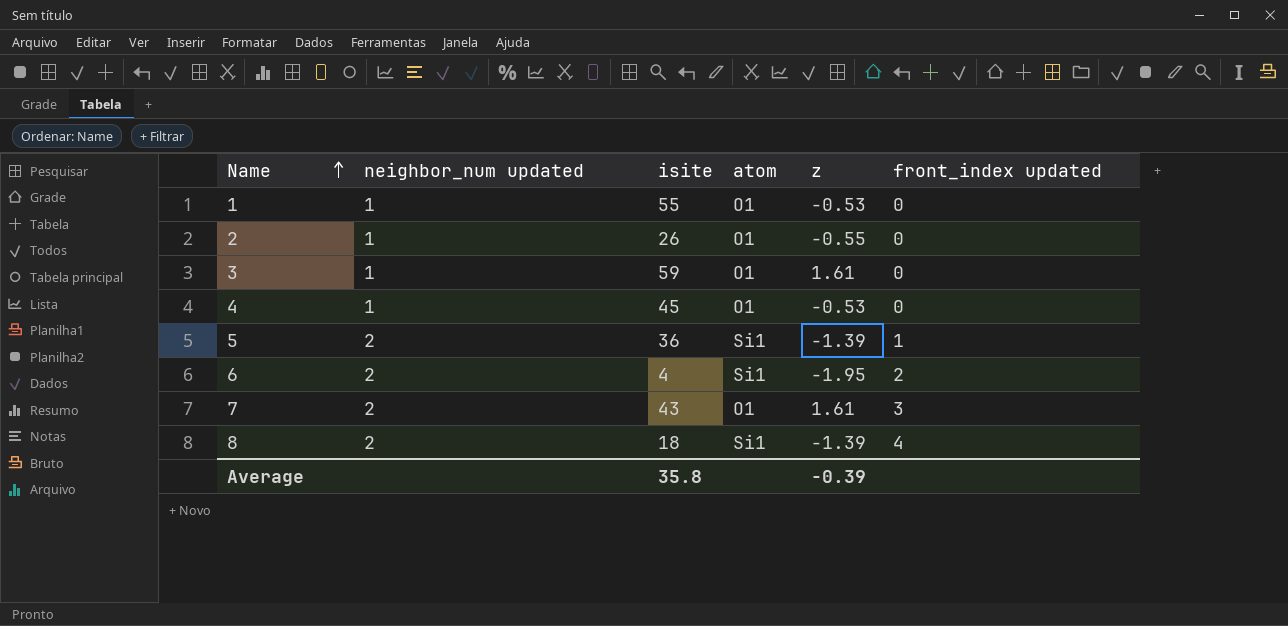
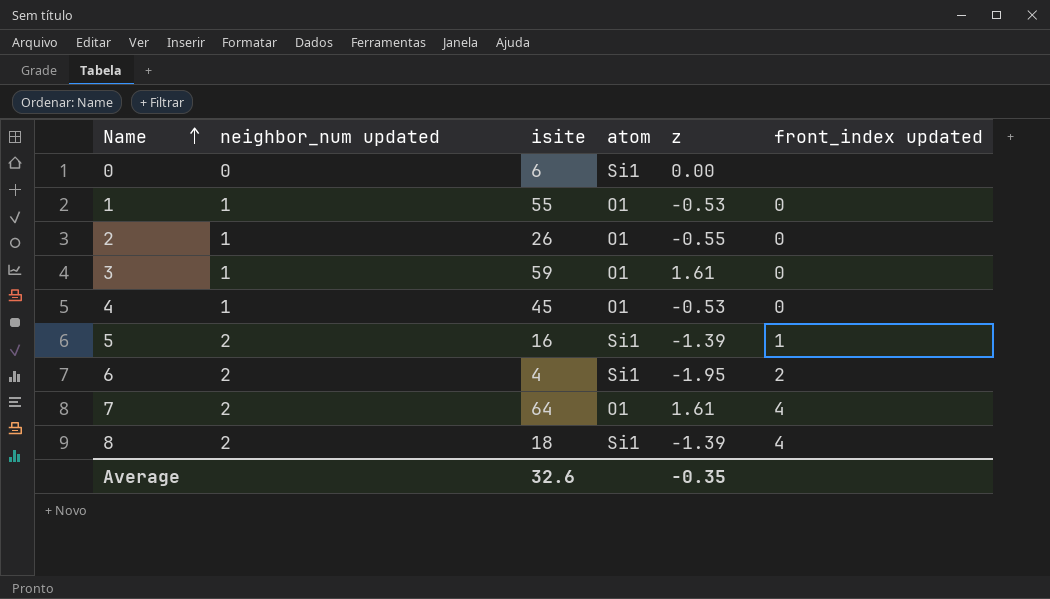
row 0: none -> 0 | 6 | Si1 | 0.00 | none
5 | isite: 36 -> 16
7 | isite: 43 -> 64
7 | front_index updated: 3 -> 4
Average | isite: 35.8 -> 32.6
Average | z: -0.39 -> -0.35

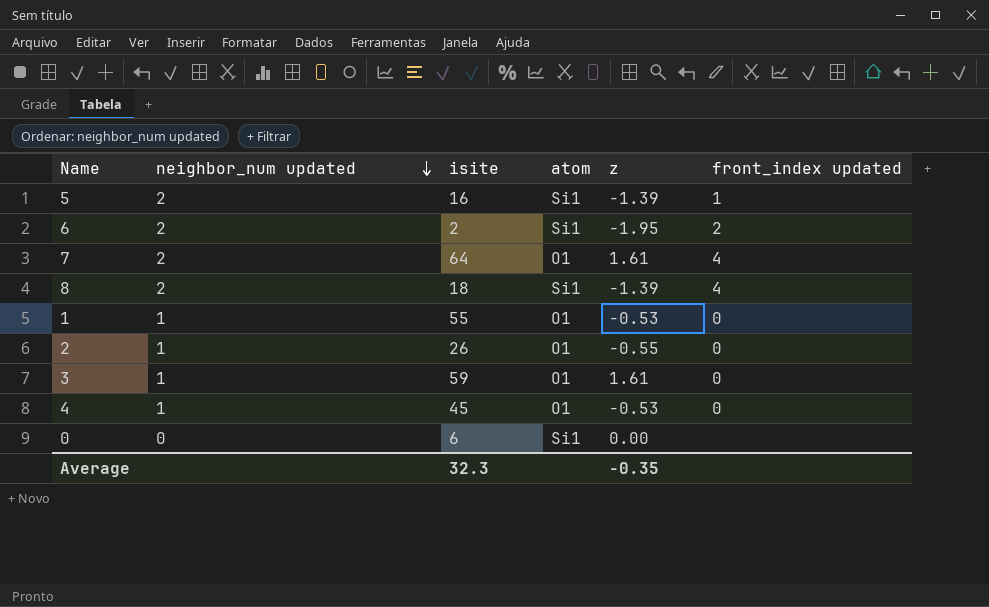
row order: Name ascending -> neighbor_num updated descending
6 | isite: 4 -> 2
Average | isite: 32.6 -> 32.3

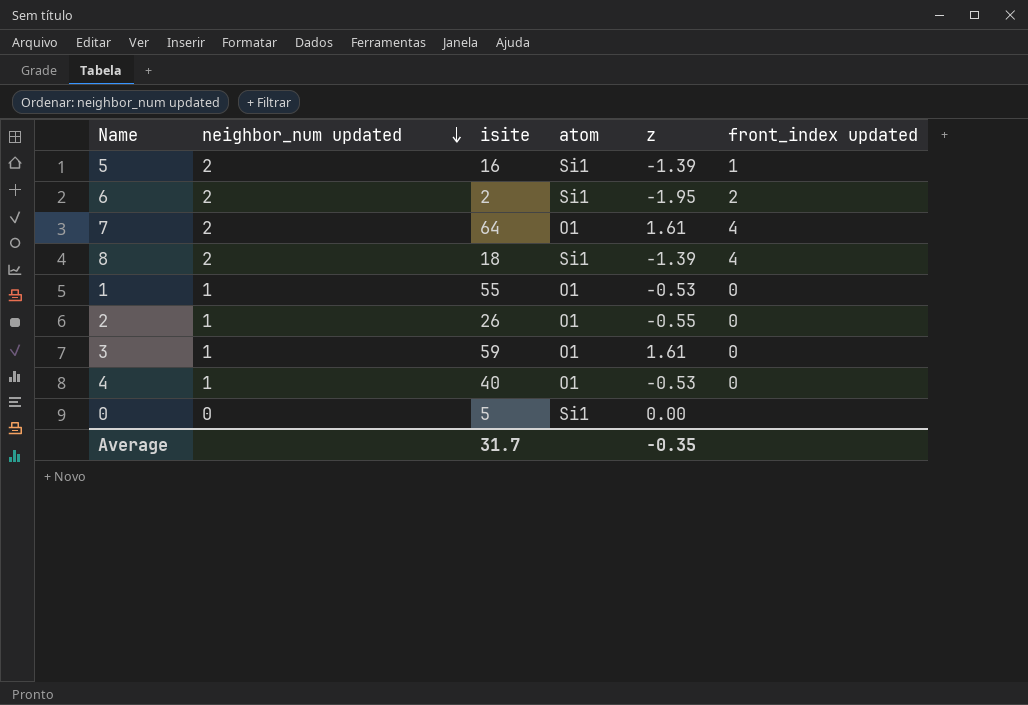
4 | isite: 45 -> 40
0 | isite: 6 -> 5
Average | isite: 32.3 -> 31.7

